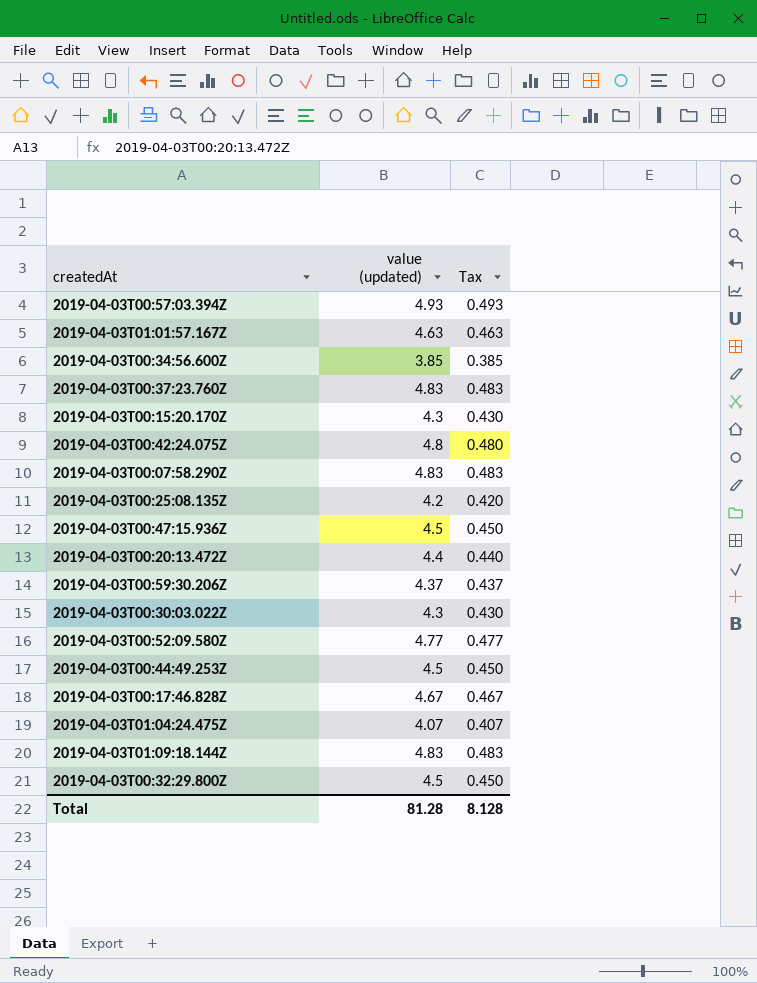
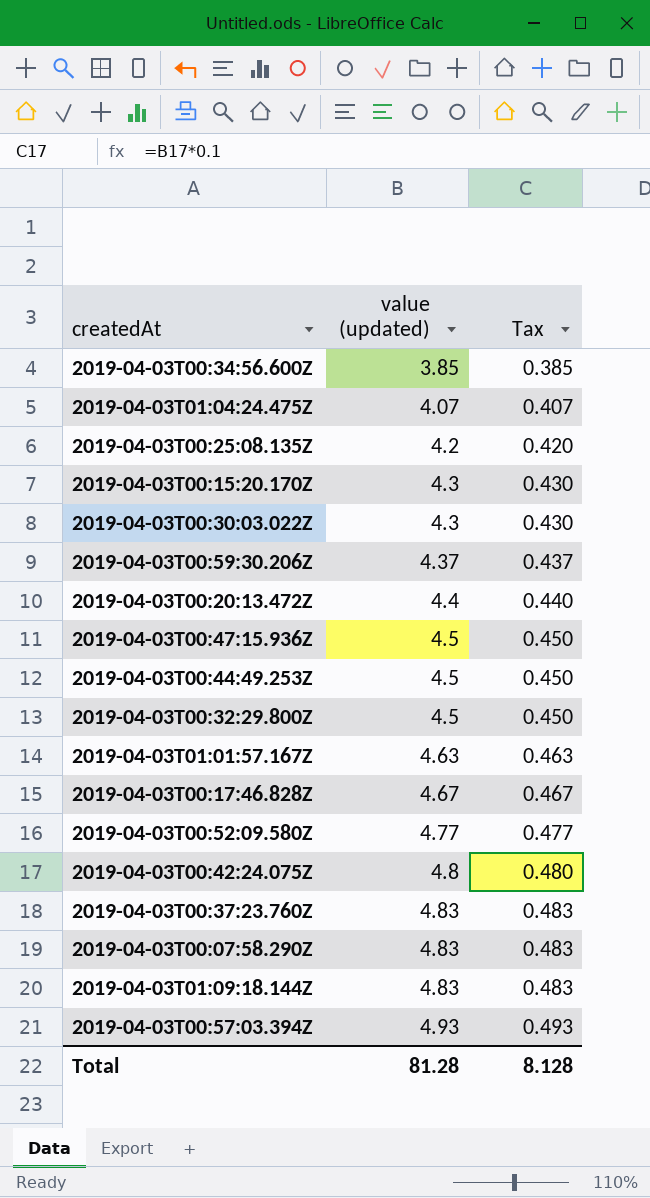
row order: none -> value (updated) ascending

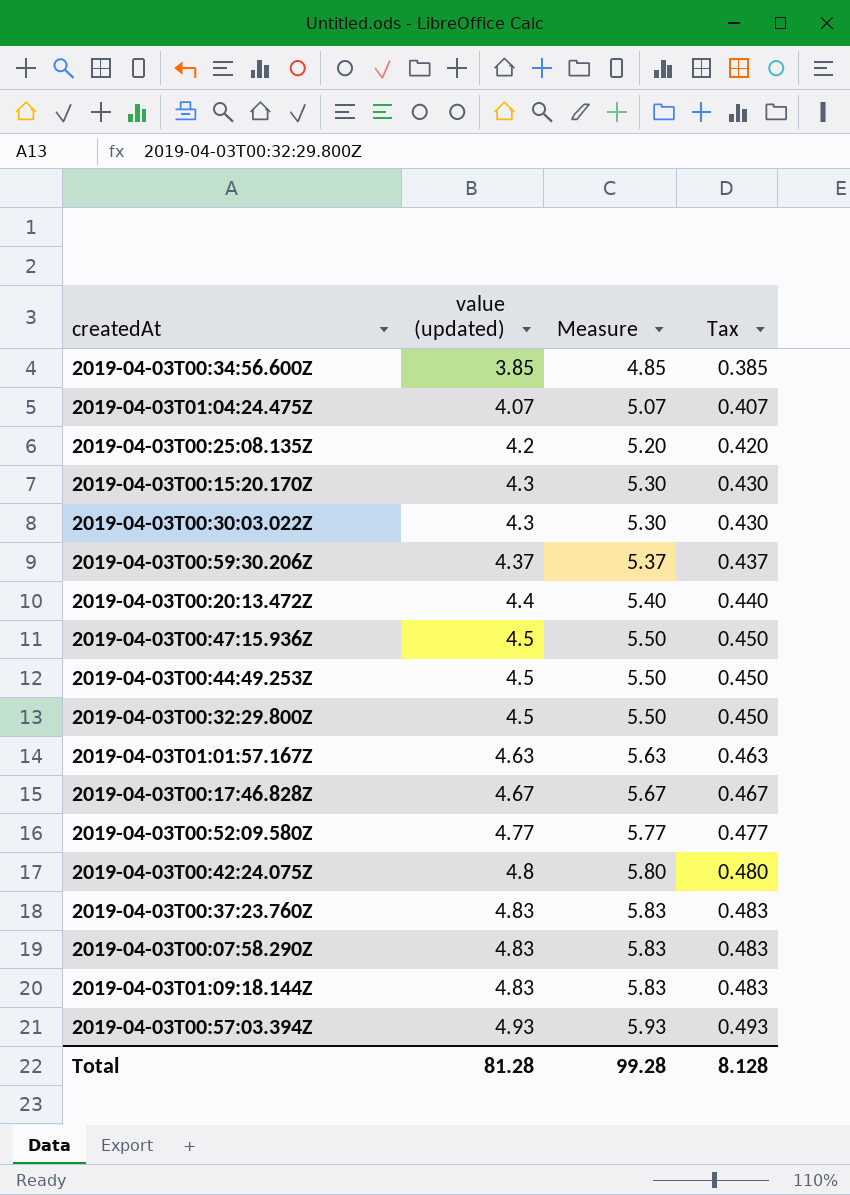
column Measure | formula: none -> [value (updated)] + 1

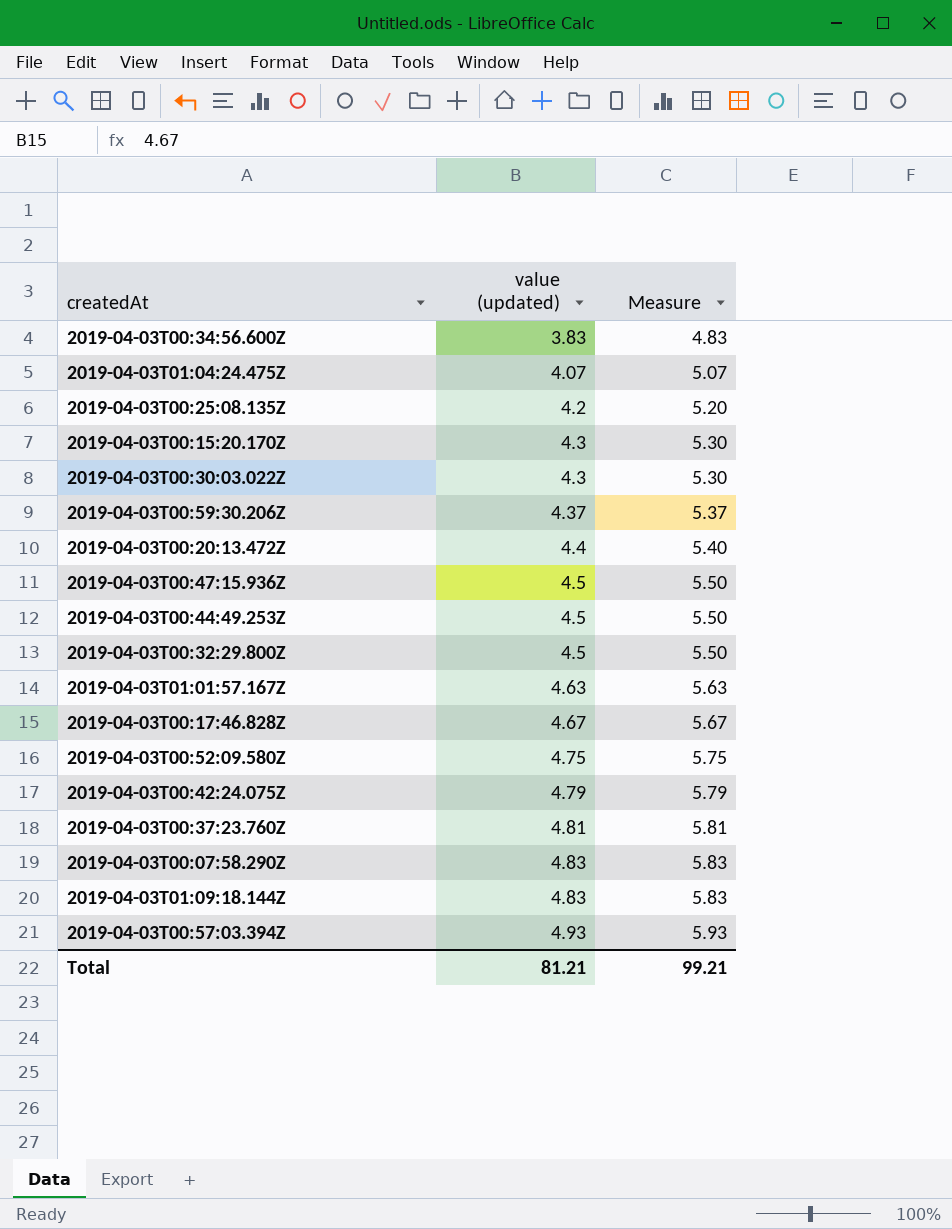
column Tax | formula: [value (updated)] * 0.1 -> none
2019-04-03T00:34:56.600Z | value (updated): 3.85 -> 3.83
2019-04-03T00:34:56.600Z | Measure: 4.85 -> 4.83
2019-04-03T00:52:09.580Z | value (updated): 4.77 -> 4.75
2019-04-03T00:52:09.580Z | Measure: 5.77 -> 5.75
2019-04-03T00:42:24.075Z | value (updated): 4.8 -> 4.79
2019-04-03T00:42:24.075Z | Measure: 5.80 -> 5.79
2019-04-03T00:37:23.760Z | value (updated): 4.83 -> 4.81
2019-04-03T00:37:23.760Z | Measure: 5.83 -> 5.81
Total | value (updated): 81.28 -> 81.21
Total | Measure: 99.28 -> 99.21

